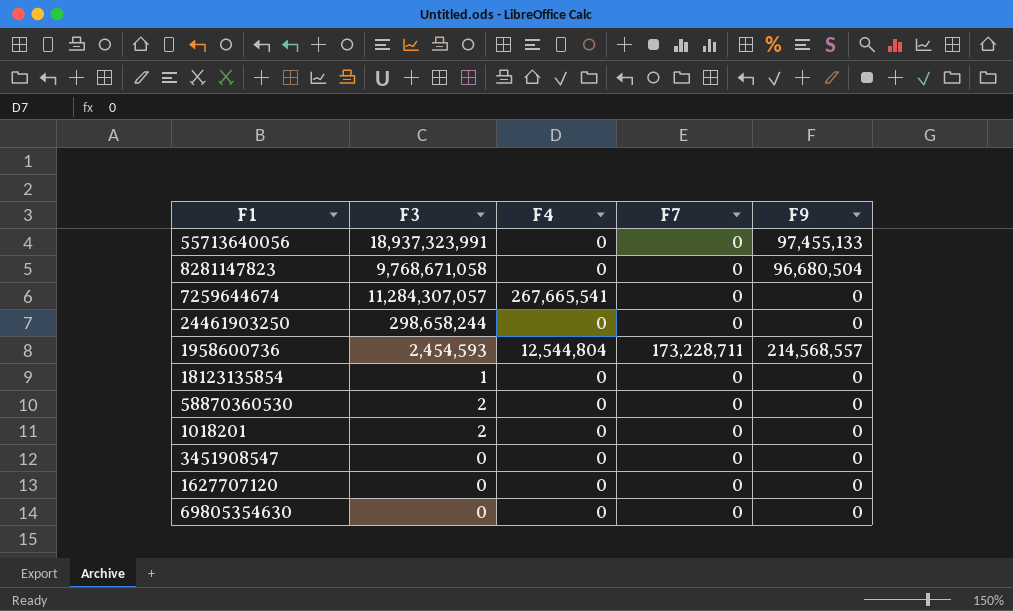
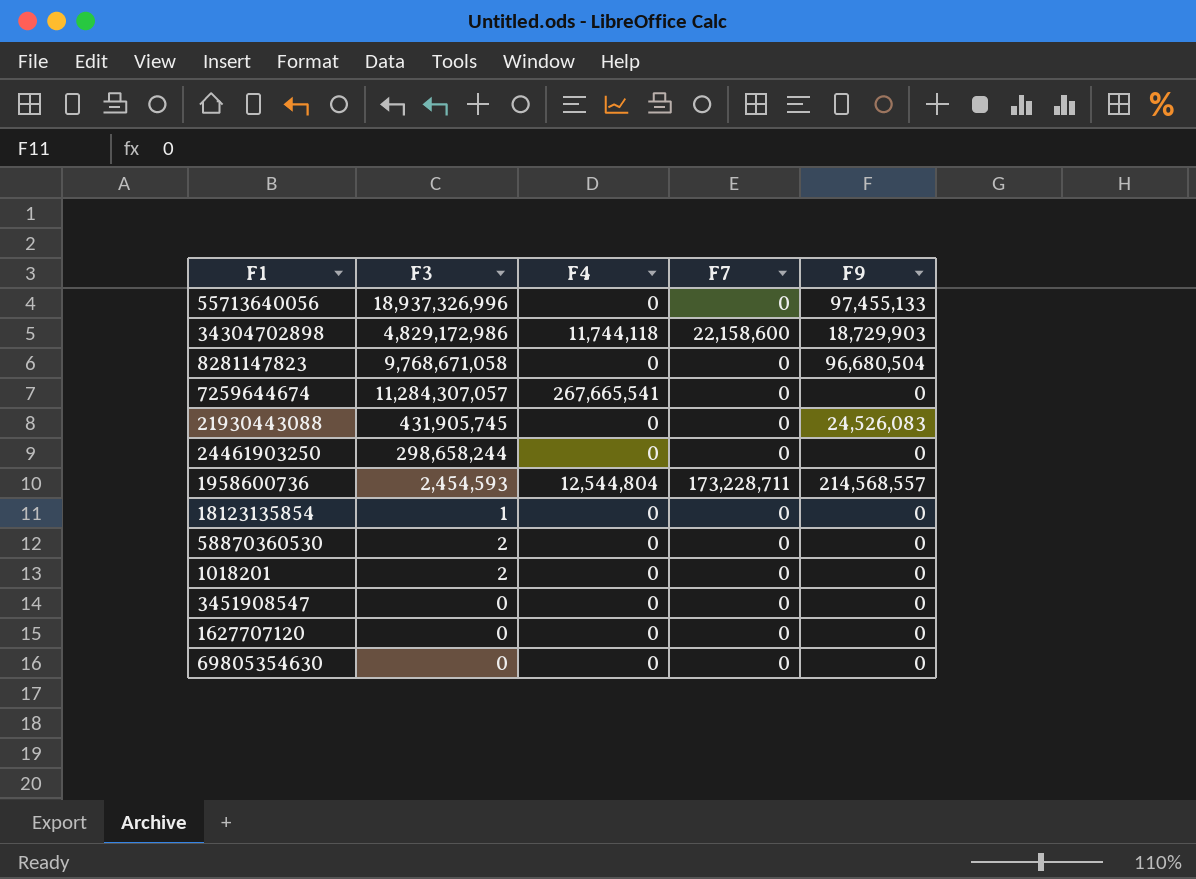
55713640056 | F3: 18,937,323,991 -> 18,937,326,996
row 34304702898: none -> 4,829,172,986 | 11,744,118 | 22,158,600 | 18,729,903
row 21930443088: none -> 431,905,745 | 0 | 0 | 24,526,083

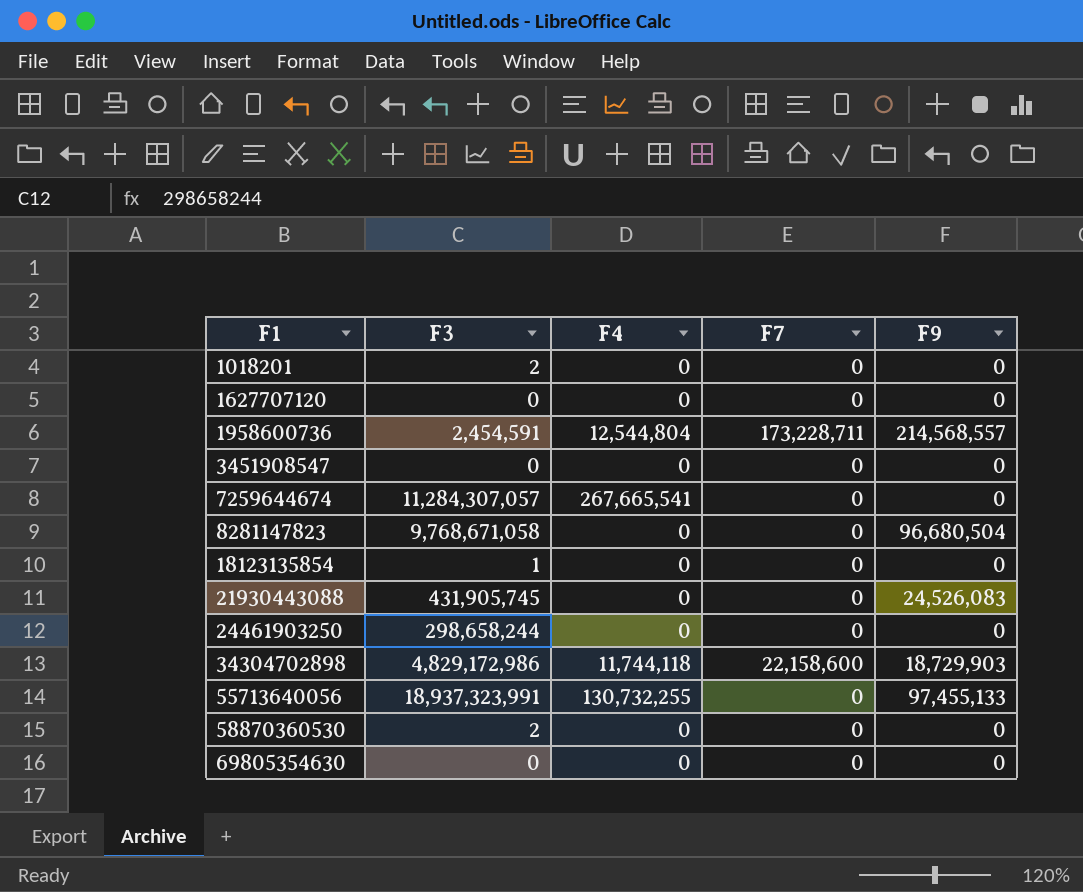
row order: none -> F1 ascending
1958600736 | F3: 2,454,593 -> 2,454,591
55713640056 | F3: 18,937,326,996 -> 18,937,323,991
55713640056 | F4: 0 -> 130,732,255

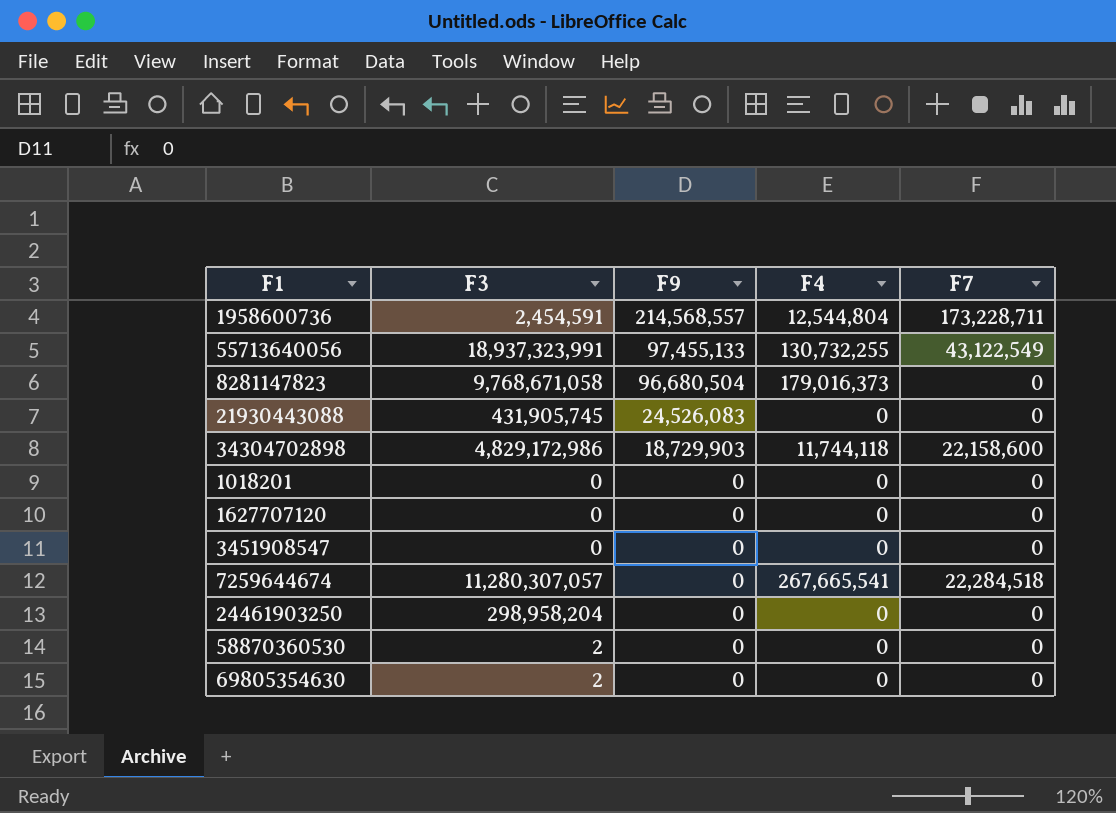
row order: F1 ascending -> F9 descending
column F9 | position: 5 -> 3
row 18123135854: 1 | 0 | 0 | 0 -> none
55713640056 | F7: 0 -> 43,122,549
8281147823 | F4: 0 -> 179,016,373
1018201 | F3: 2 -> 0
7259644674 | F3: 11,284,307,057 -> 11,280,307,057
7259644674 | F7: 0 -> 22,284,518
24461903250 | F3: 298,658,244 -> 298,958,204
69805354630 | F3: 0 -> 2

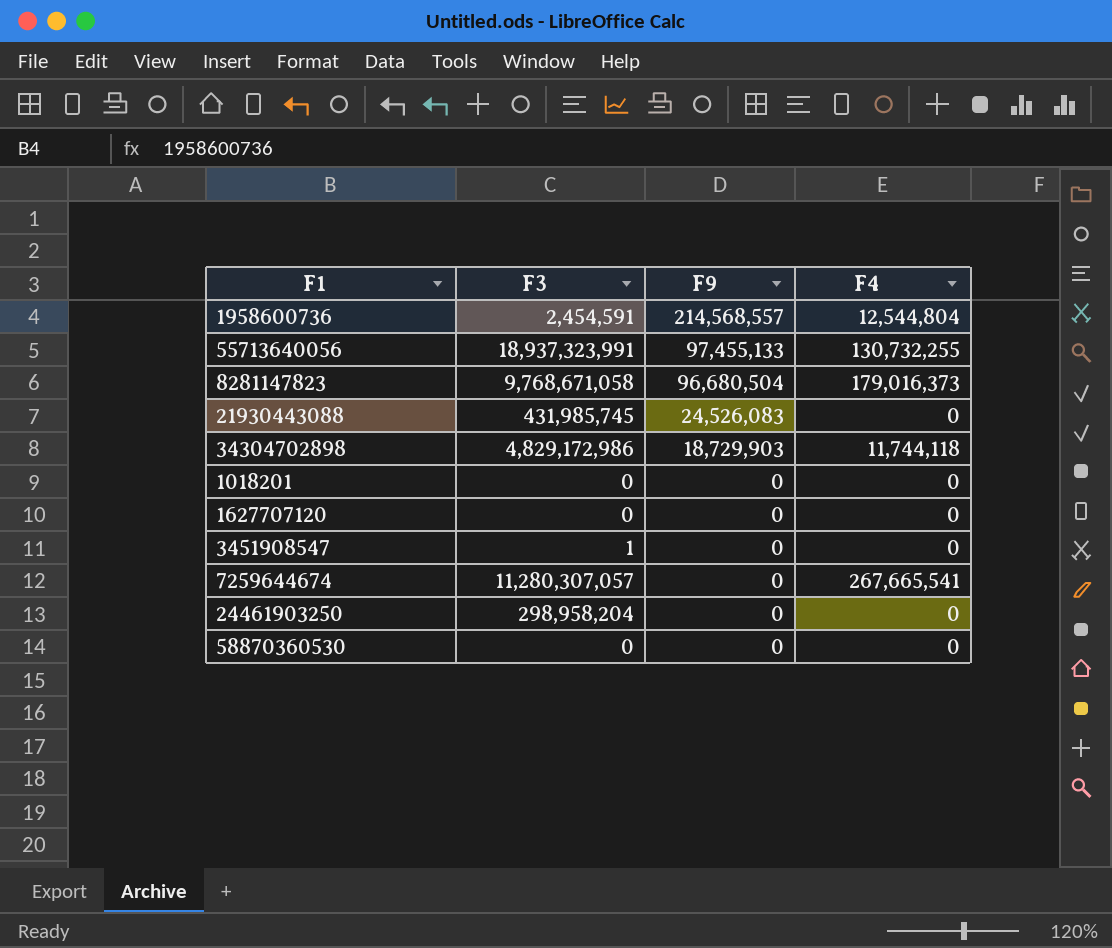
column F7 | position: 5 -> none
row 69805354630: 2 | 0 | 0 | 0 -> none
21930443088 | F3: 431,905,745 -> 431,985,745
3451908547 | F3: 0 -> 1
58870360530 | F3: 2 -> 0

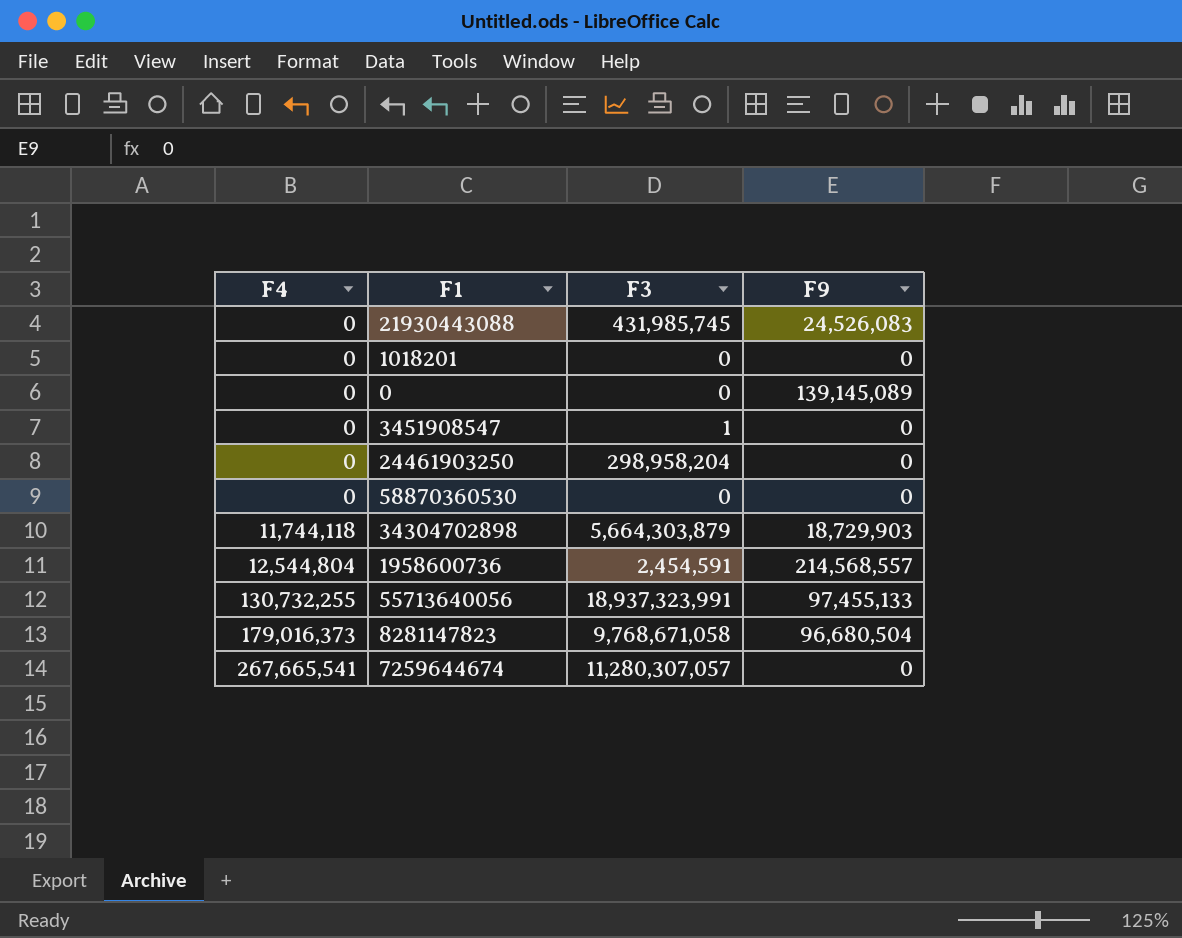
row order: F9 descending -> F4 ascending
column F4 | position: 4 -> 1
row 1627707120: 0 | 0 | 0 -> none
row 0: none -> 0 | 0 | 139,145,089
34304702898 | F3: 4,829,172,986 -> 5,664,303,879

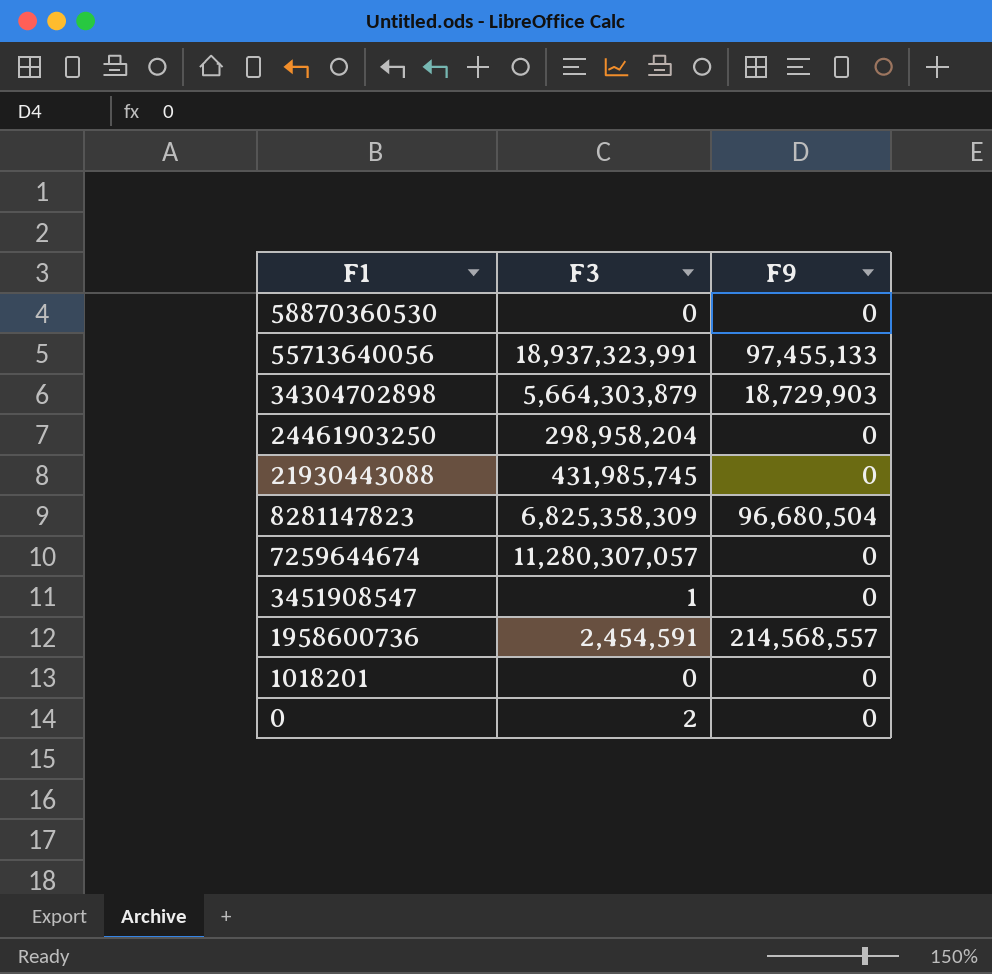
row order: F4 ascending -> F1 descending
column F4 | position: 1 -> none
21930443088 | F9: 24,526,083 -> 0
8281147823 | F3: 9,768,671,058 -> 6,825,358,309
0 | F3: 0 -> 2
0 | F9: 139,145,089 -> 0

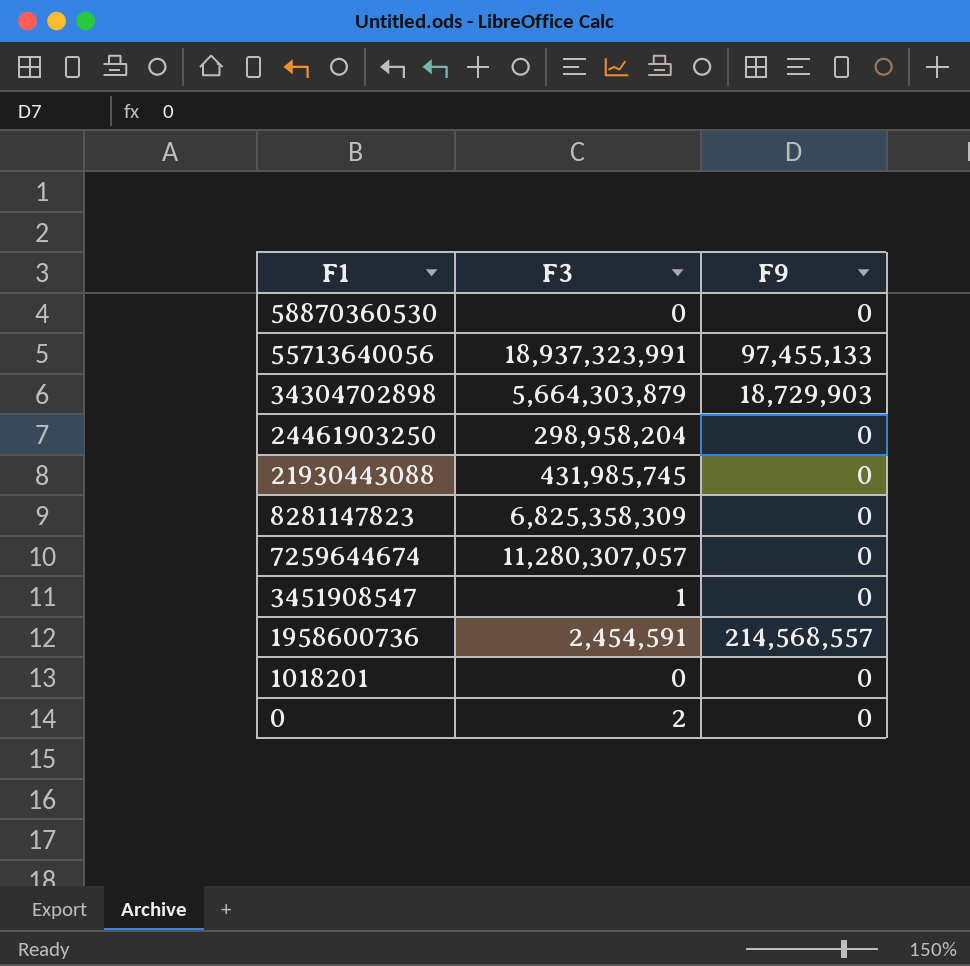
8281147823 | F9: 96,680,504 -> 0

